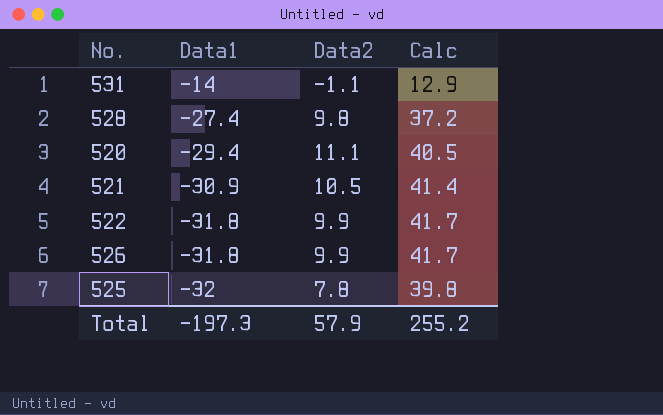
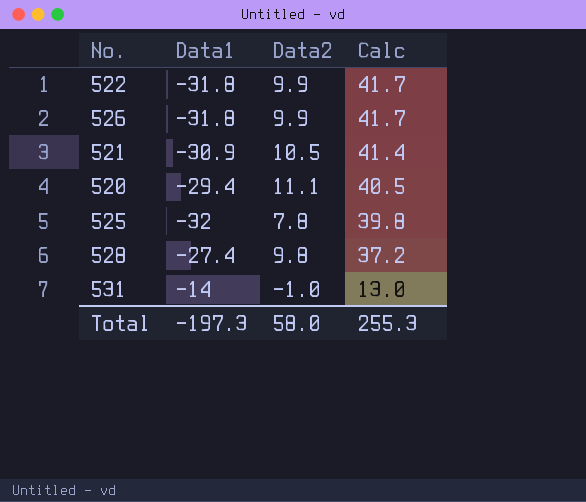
row order: Data1 descending -> Calc descending
531 | Data2: -1.1 -> -1.0
531 | Calc: 12.9 -> 13.0
Total | Data2: 57.9 -> 58.0
Total | Calc: 255.2 -> 255.3

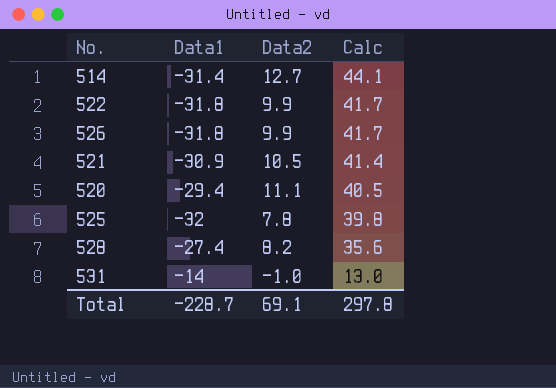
row 514: none -> -31.4 | 12.7 | 44.1
528 | Data2: 9.8 -> 8.2
528 | Calc: 37.2 -> 35.6
Total | Data1: -197.3 -> -228.7
Total | Data2: 58.0 -> 69.1
Total | Calc: 255.3 -> 297.8

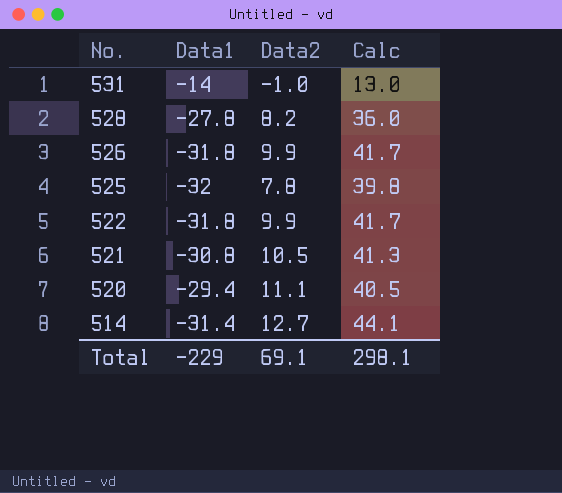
row order: Calc descending -> No. descending
528 | Data1: -27.4 -> -27.8
528 | Calc: 35.6 -> 36.0
521 | Data1: -30.9 -> -30.8
521 | Calc: 41.4 -> 41.3
Total | Data1: -228.7 -> -229
Total | Calc: 297.8 -> 298.1

